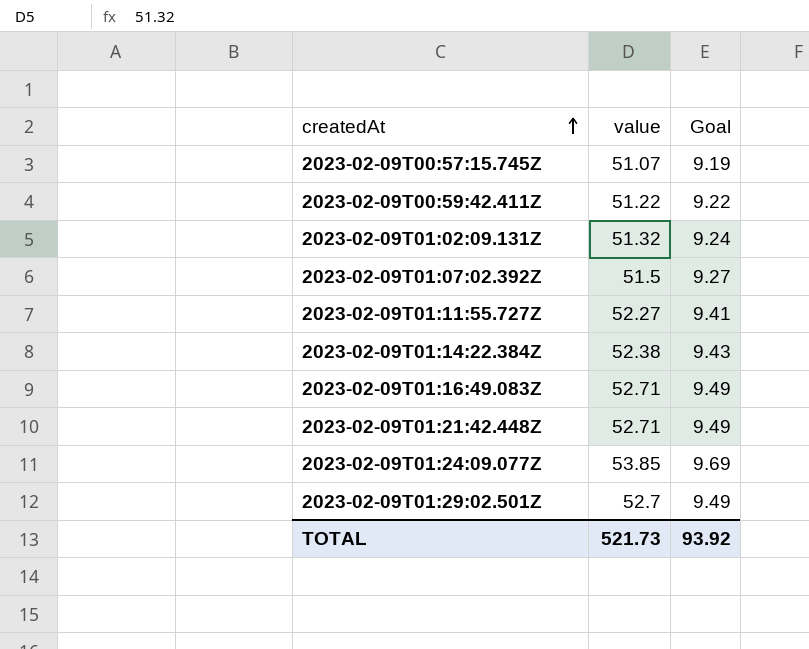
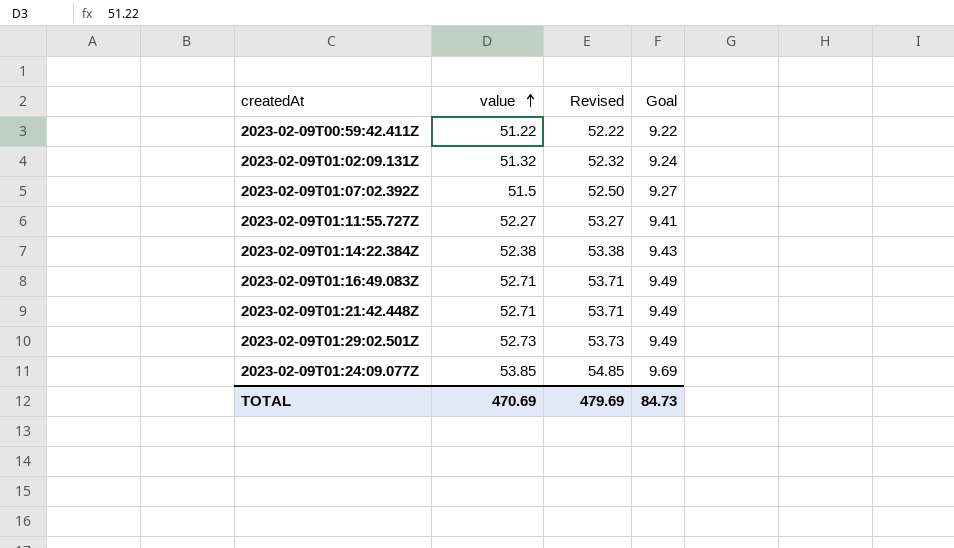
row order: createdAt ascending -> value ascending
column Revised | formula: none -> [value] + 1
row 2023-02-09T00:57:15.745Z: 51.07 | 9.19 -> none
2023-02-09T01:29:02.501Z | value: 52.7 -> 52.73
TOTAL | value: 521.73 -> 470.69
TOTAL | Goal: 93.92 -> 84.73

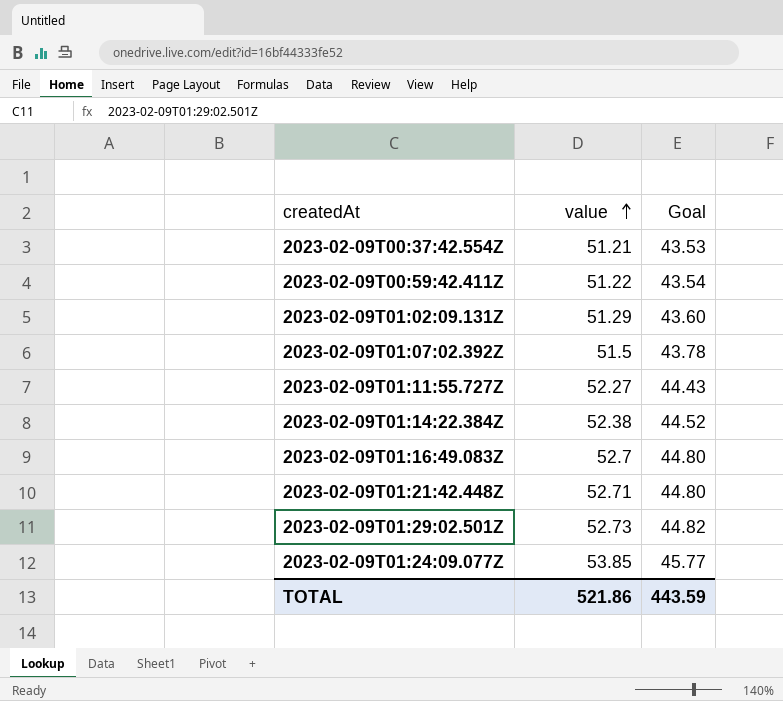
column Revised | formula: [value] + 1 -> none
column Goal | formula: [value] * 0.18 -> [value] * 0.85
row 2023-02-09T00:37:42.554Z: none -> 51.21 | 43.53
2023-02-09T01:02:09.131Z | value: 51.32 -> 51.29
2023-02-09T01:16:49.083Z | value: 52.71 -> 52.7
TOTAL | value: 470.69 -> 521.86
TOTAL | Goal: 84.73 -> 443.59

